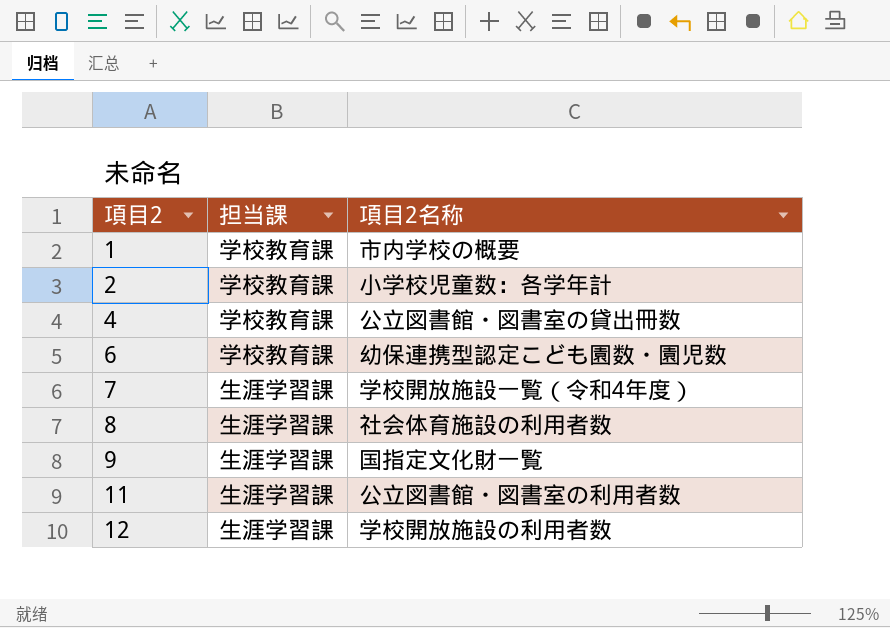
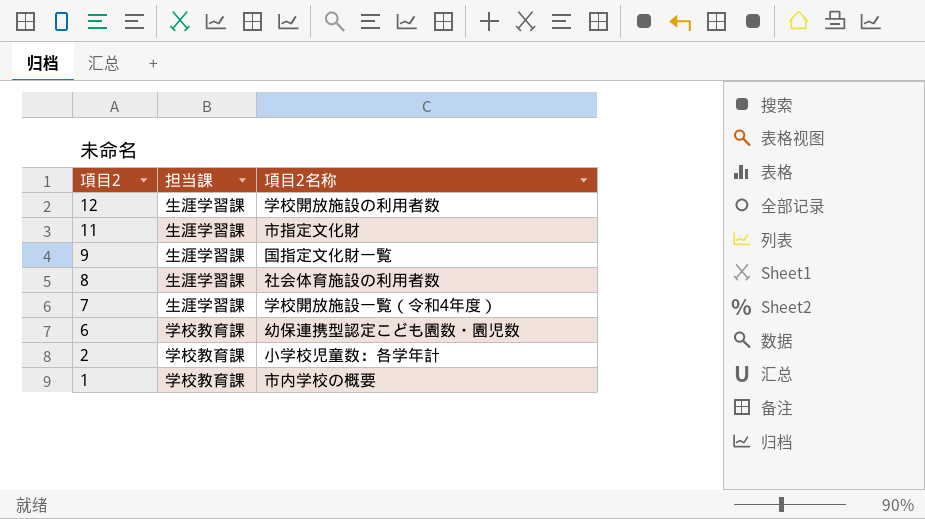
row order: 項目2 ascending -> 項目2 descending
row 4: 学校教育課 | 公立図書館・図書室の貸出冊数 -> none
11 | 項目2名称: 公立図書館・図書室の利用者数 -> 市指定文化財

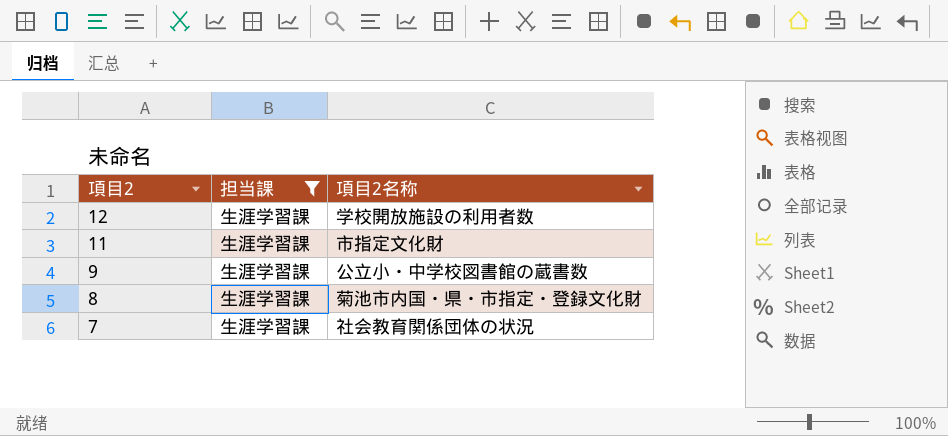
filter: none -> 担当課 = 生涯学習課
9 | 項目2名称: 国指定文化財一覧 -> 公立小・中学校図書館の蔵書数
8 | 項目2名称: 社会体育施設の利用者数 -> 菊池市内国・県・市指定・登録文化財
7 | 項目2名称: 学校開放施設一覧（令和4年度） -> 社会教育関係団体の状況

